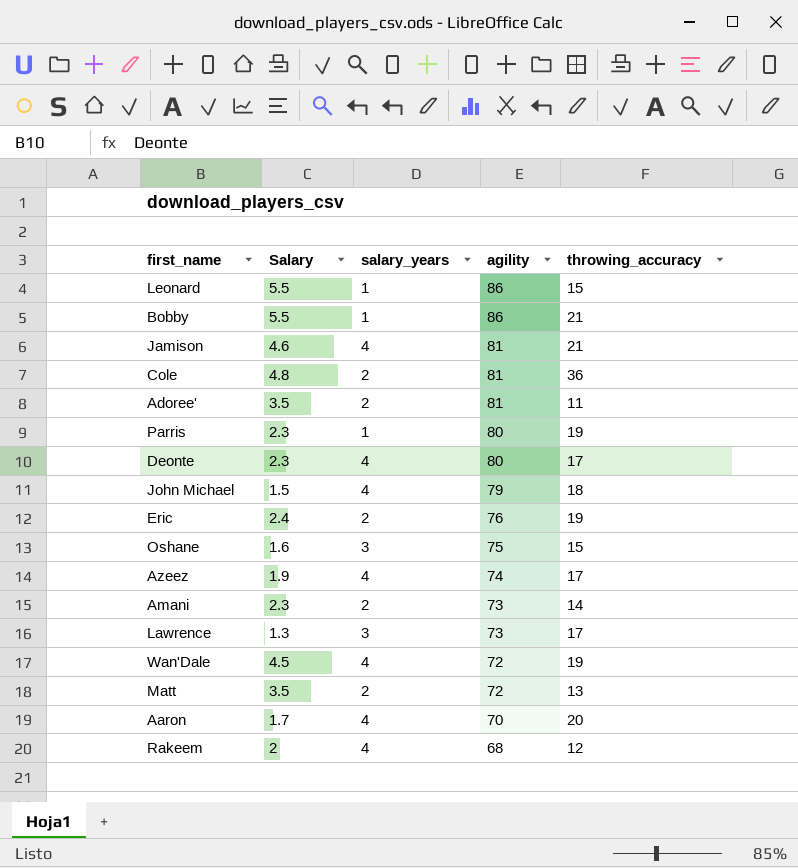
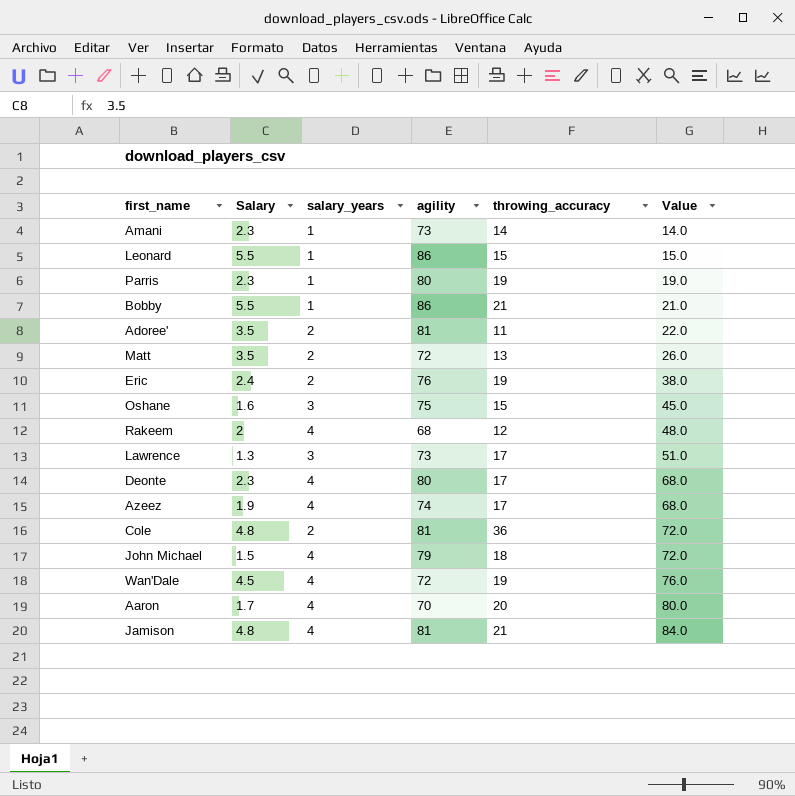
row order: agility descending -> Value ascending
column Value | formula: none -> [salary_years] * [throwing_accuracy]
Amani | salary_years: 2 -> 1
Jamison | Salary: 4.6 -> 4.8

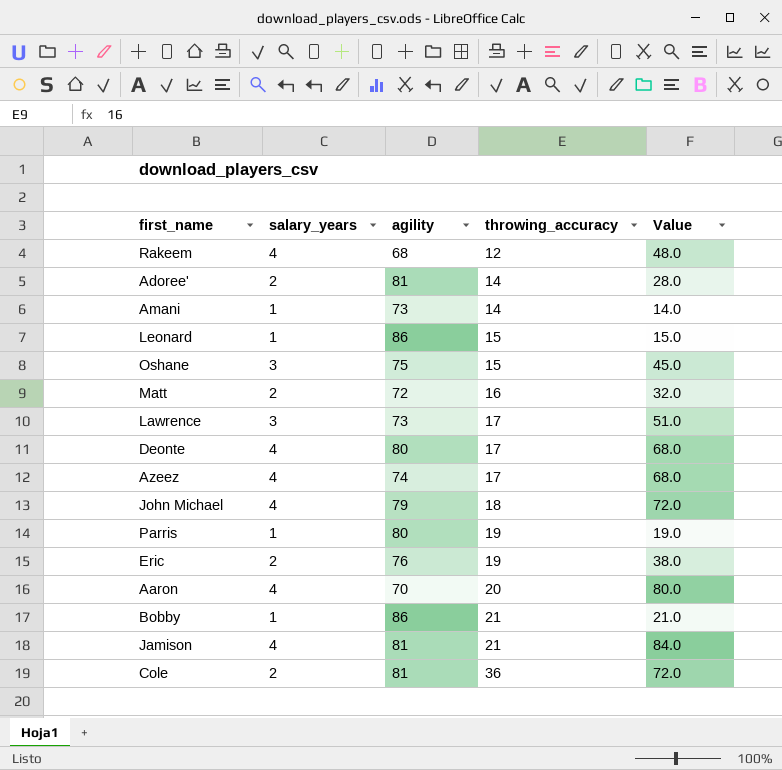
row order: Value ascending -> throwing_accuracy ascending
column Salary | position: 2 -> none
row Wan'Dale: 4.5 | 4 | 72 | 19 | 76.0 -> none
Adoree' | throwing_accuracy: 11 -> 14
Adoree' | Value: 22.0 -> 28.0
Matt | throwing_accuracy: 13 -> 16
Matt | Value: 26.0 -> 32.0

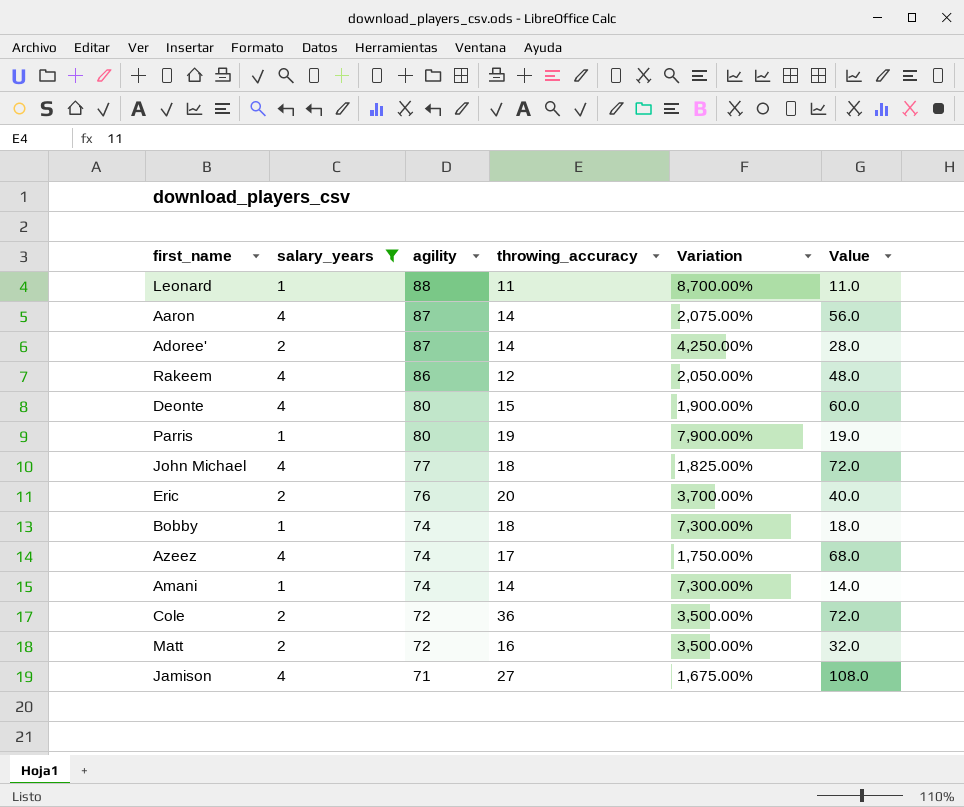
filter: none -> salary_years != 3
row order: throwing_accuracy ascending -> agility descending
column Variation | formula: none -> ([agility] - [salary_years]) / [salary_years]
Leonard | agility: 86 -> 88
Leonard | throwing_accuracy: 15 -> 11
Leonard | Value: 15.0 -> 11.0
Aaron | agility: 70 -> 87
Aaron | throwing_accuracy: 20 -> 14
Aaron | Value: 80.0 -> 56.0
Adoree' | agility: 81 -> 87
Rakeem | agility: 68 -> 86
Deonte | throwing_accuracy: 17 -> 15
Deonte | Value: 68.0 -> 60.0
John Michael | agility: 79 -> 77
Eric | throwing_accuracy: 19 -> 20
Eric | Value: 38.0 -> 40.0
Bobby | agility: 86 -> 74
Bobby | throwing_accuracy: 21 -> 18
Bobby | Value: 21.0 -> 18.0
Amani | agility: 73 -> 74
Cole | agility: 81 -> 72
Jamison | agility: 81 -> 71
Jamison | throwing_accuracy: 21 -> 27
Jamison | Value: 84.0 -> 108.0

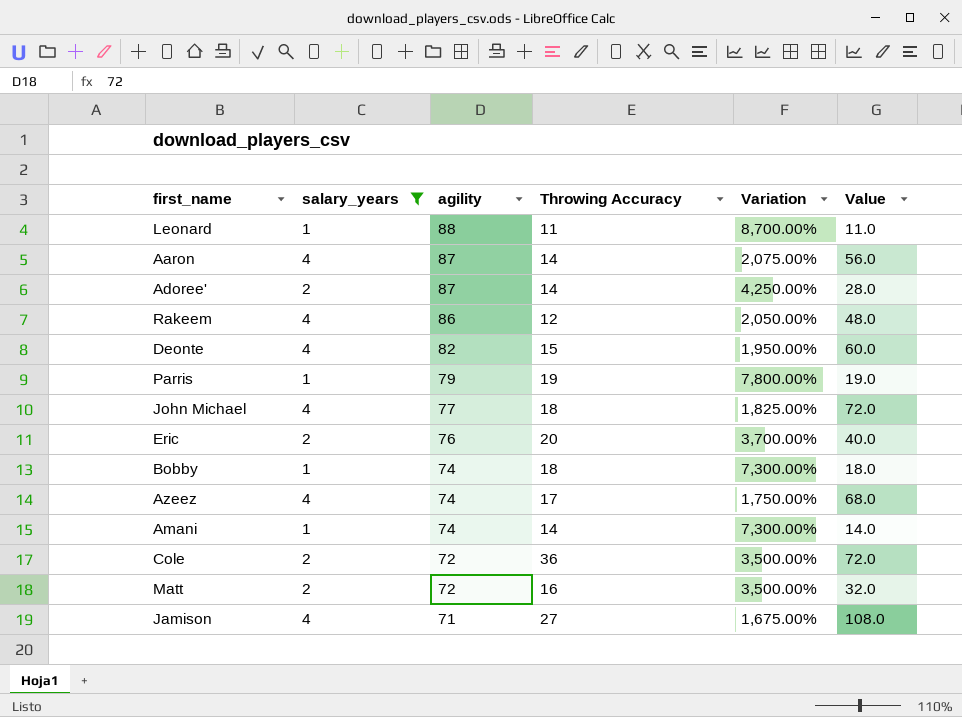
column name: throwing_accuracy -> Throwing Accuracy
Deonte | agility: 80 -> 82
Deonte | Variation: 1,900.00% -> 1,950.00%
Parris | agility: 80 -> 79
Parris | Variation: 7,900.00% -> 7,800.00%

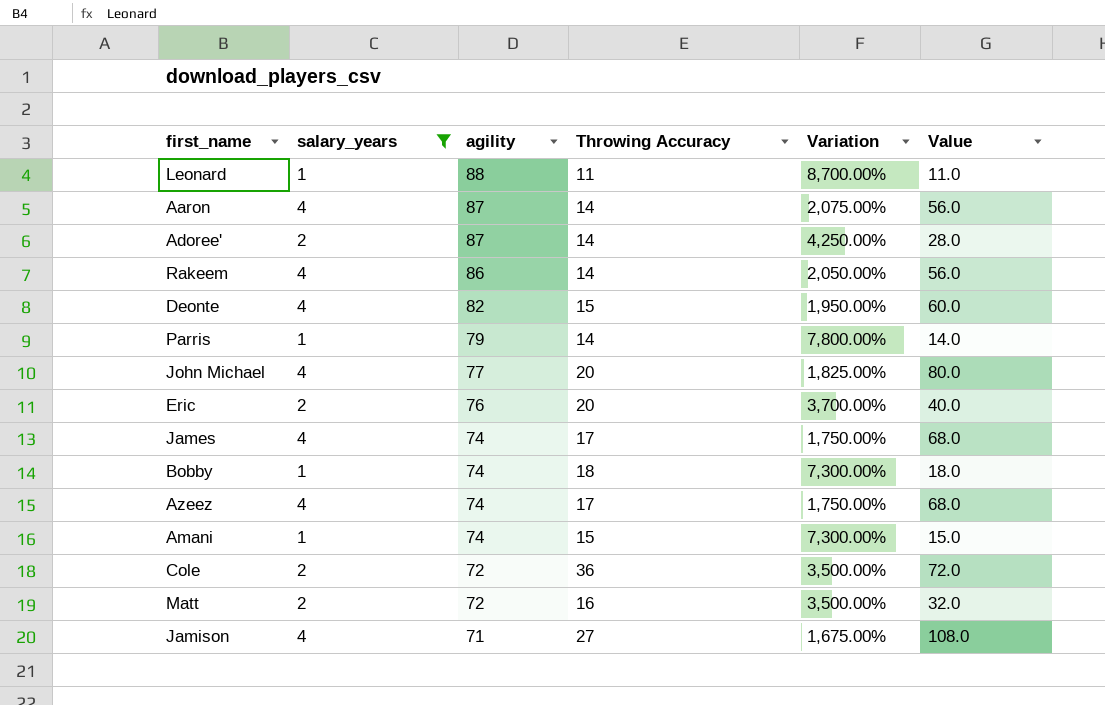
Rakeem | Throwing Accuracy: 12 -> 14
Rakeem | Value: 48.0 -> 56.0
Parris | Throwing Accuracy: 19 -> 14
Parris | Value: 19.0 -> 14.0
John Michael | Throwing Accuracy: 18 -> 20
John Michael | Value: 72.0 -> 80.0
row James: none -> 4 | 74 | 17 | 1,750.00% | 68.0
Amani | Throwing Accuracy: 14 -> 15
Amani | Value: 14.0 -> 15.0

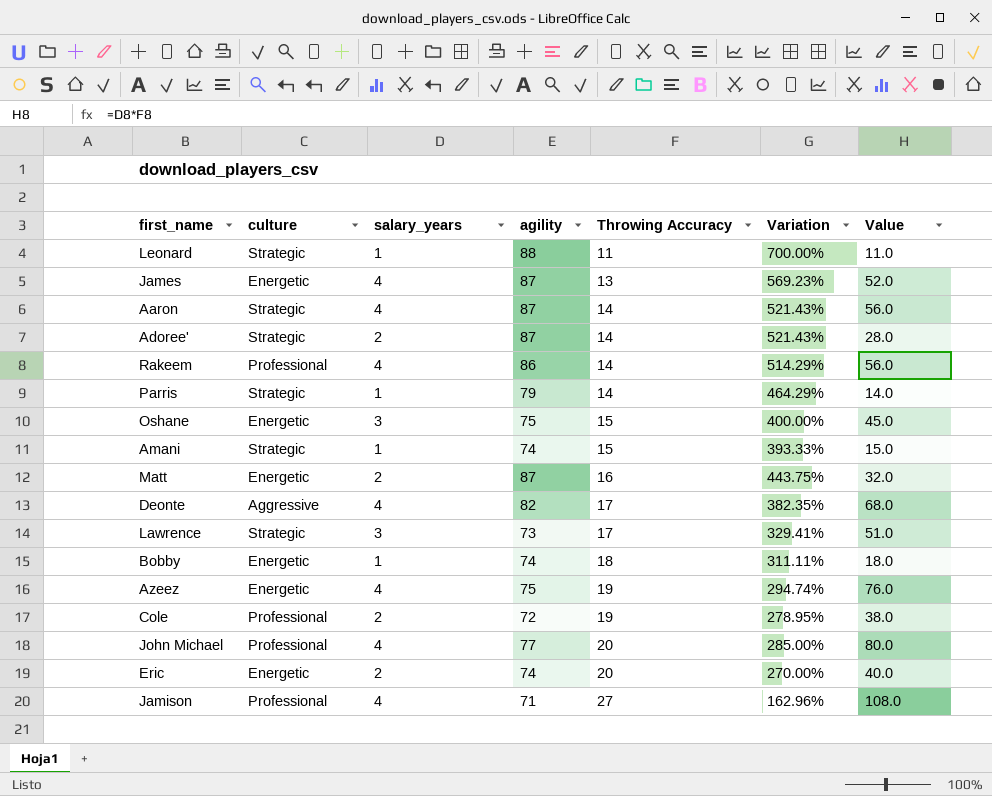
filter: salary_years != 3 -> none
row order: agility descending -> Throwing Accuracy ascending
column culture | position: none -> 2
column Variation | formula: ([agility] - [salary_years]) / [salary_years] -> ([agility] - [Throwing Accuracy]) / [Throwing Accuracy]
James | agility: 74 -> 87
James | Throwing Accuracy: 17 -> 13
James | Value: 68.0 -> 52.0
Matt | agility: 72 -> 87
Deonte | Throwing Accuracy: 15 -> 17
Deonte | Value: 60.0 -> 68.0
Azeez | agility: 74 -> 75
Azeez | Throwing Accuracy: 17 -> 19
Azeez | Value: 68.0 -> 76.0
Cole | Throwing Accuracy: 36 -> 19
Cole | Value: 72.0 -> 38.0
Eric | agility: 76 -> 74

